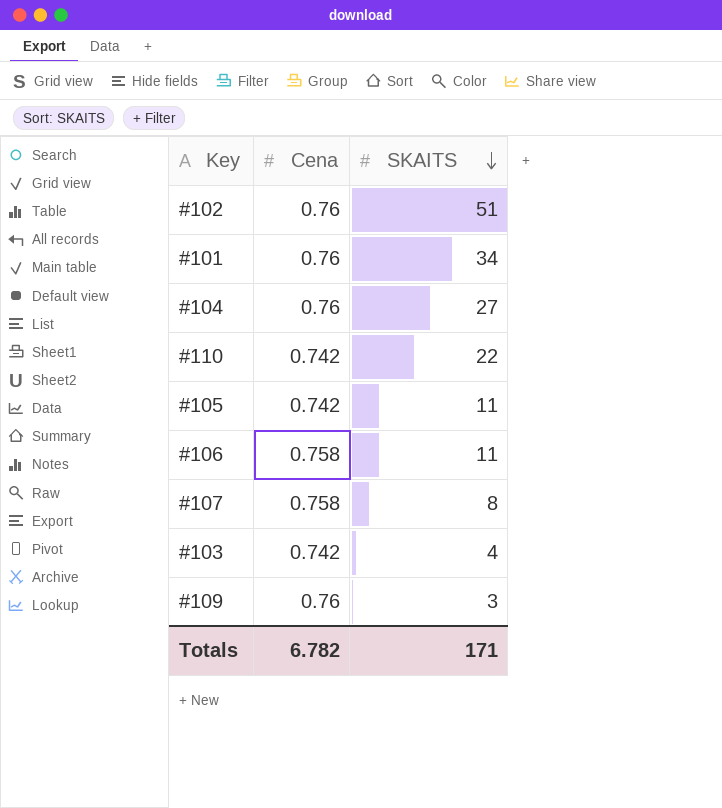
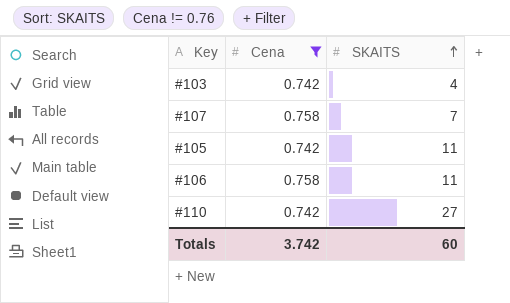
filter: none -> Cena != 0.76
row order: SKAITS descending -> SKAITS ascending
#107 | SKAITS: 8 -> 7
#110 | SKAITS: 22 -> 27
Totals | Cena: 6.782 -> 3.742
Totals | SKAITS: 171 -> 60

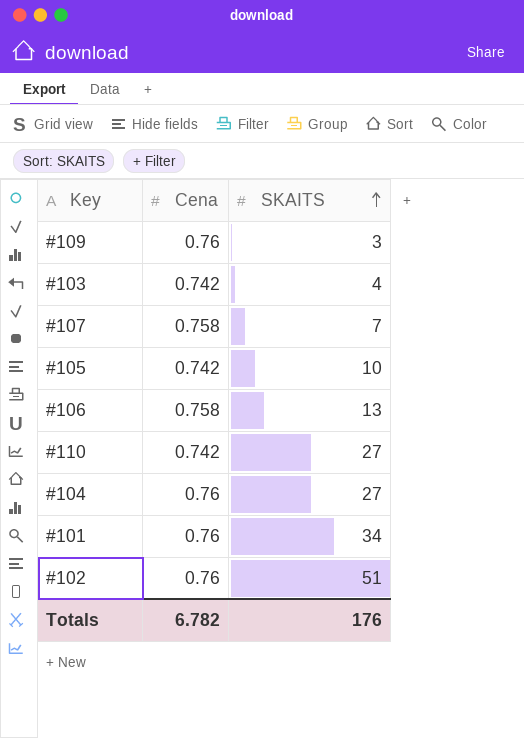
filter: Cena != 0.76 -> none
#105 | SKAITS: 11 -> 10
#106 | SKAITS: 11 -> 13
Totals | Cena: 3.742 -> 6.782
Totals | SKAITS: 60 -> 176

